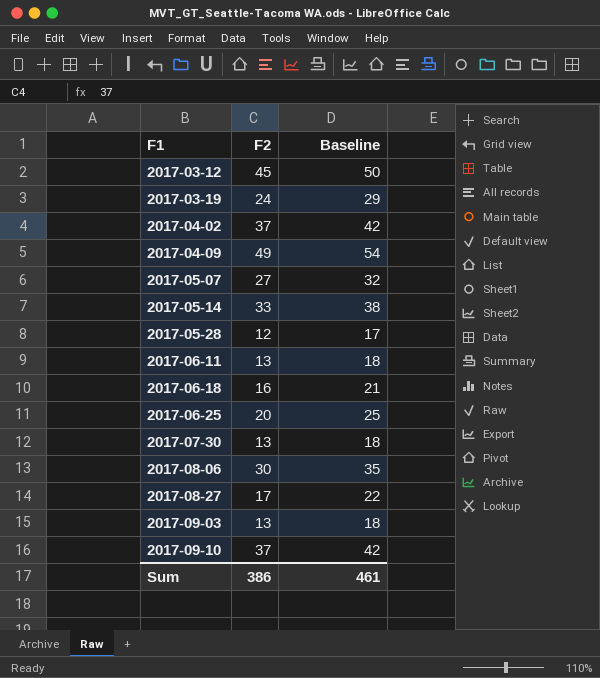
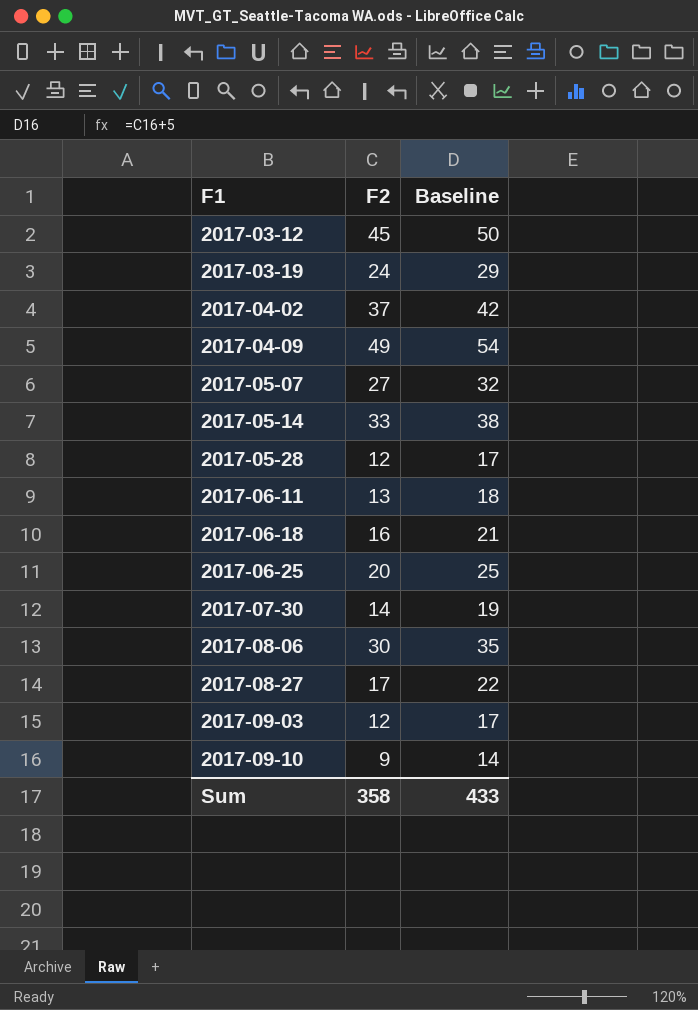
2017-07-30 | F2: 13 -> 14
2017-07-30 | Baseline: 18 -> 19
2017-09-03 | F2: 13 -> 12
2017-09-03 | Baseline: 18 -> 17
2017-09-10 | F2: 37 -> 9
2017-09-10 | Baseline: 42 -> 14
Sum | F2: 386 -> 358
Sum | Baseline: 461 -> 433

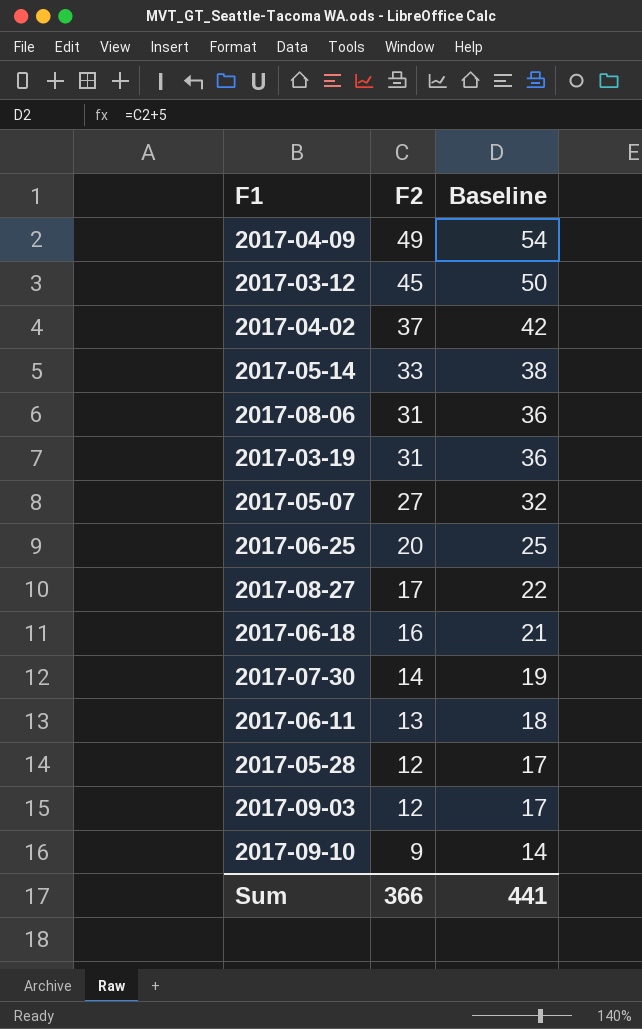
row order: F1 ascending -> F2 descending
2017-08-06 | F2: 30 -> 31
2017-08-06 | Baseline: 35 -> 36
2017-03-19 | F2: 24 -> 31
2017-03-19 | Baseline: 29 -> 36
Sum | F2: 358 -> 366
Sum | Baseline: 433 -> 441

